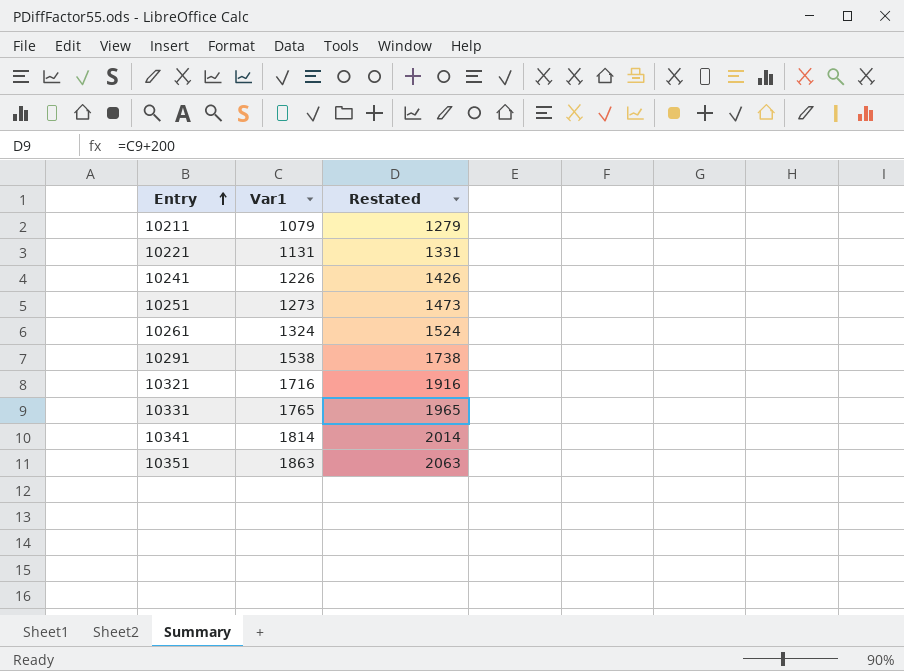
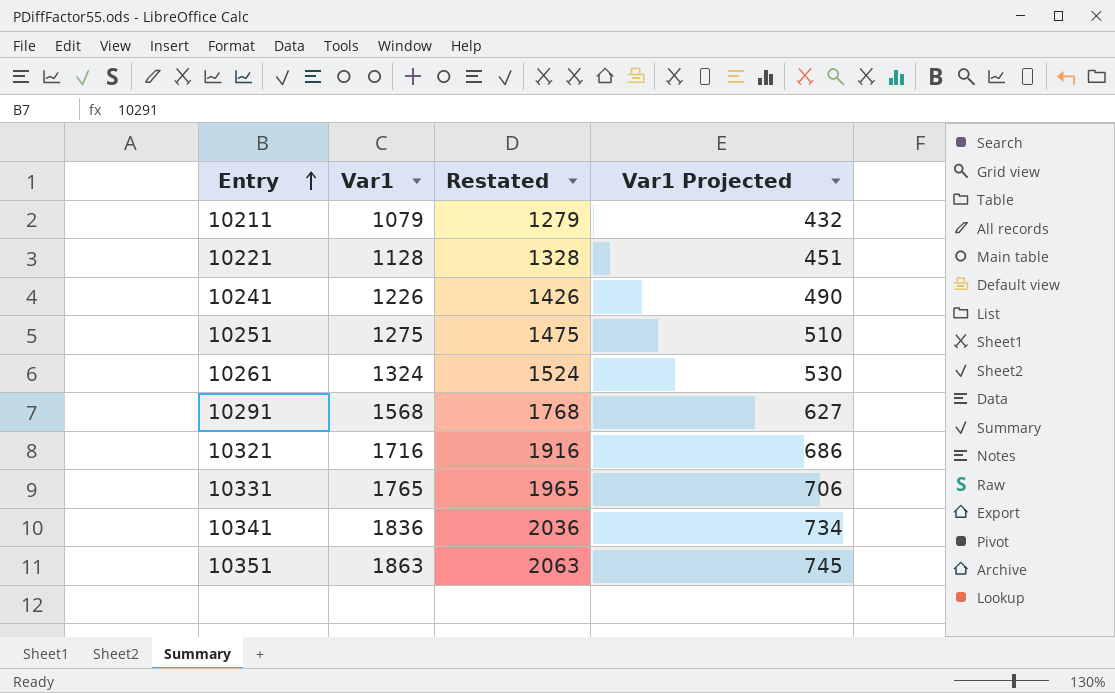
column Var1 Projected | formula: none -> [Var1] * 0.4
10221 | Var1: 1131 -> 1128
10221 | Restated: 1331 -> 1328
10251 | Var1: 1273 -> 1275
10251 | Restated: 1473 -> 1475
10291 | Var1: 1538 -> 1568
10291 | Restated: 1738 -> 1768
10341 | Var1: 1814 -> 1836
10341 | Restated: 2014 -> 2036

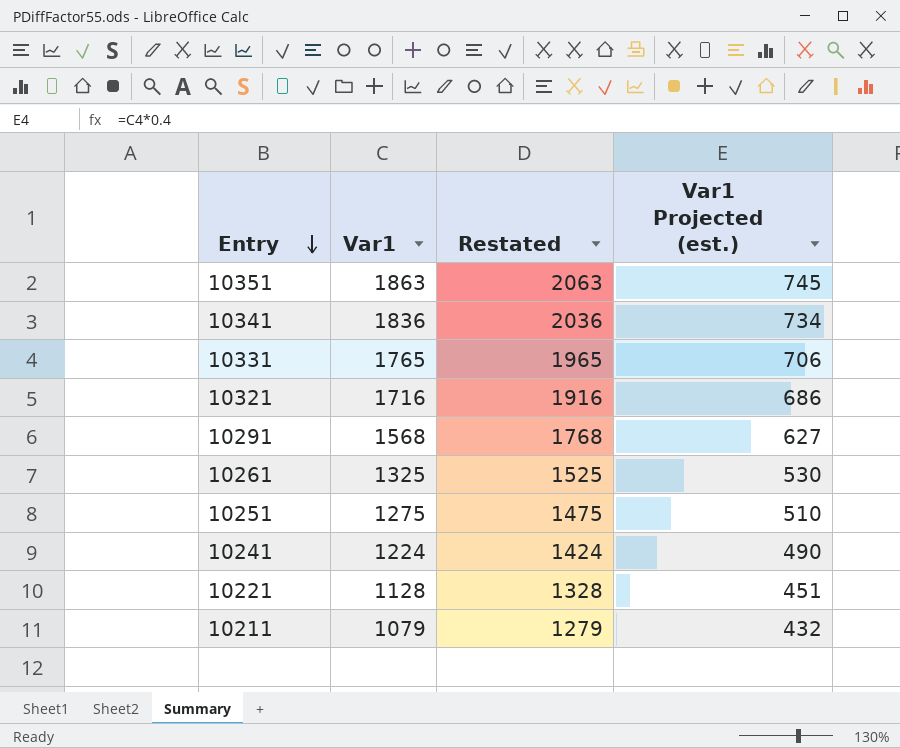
row order: Entry ascending -> Entry descending
column name: Var1 Projected -> Var1 Projected (est.)
10261 | Var1: 1324 -> 1325
10261 | Restated: 1524 -> 1525
10241 | Var1: 1226 -> 1224
10241 | Restated: 1426 -> 1424

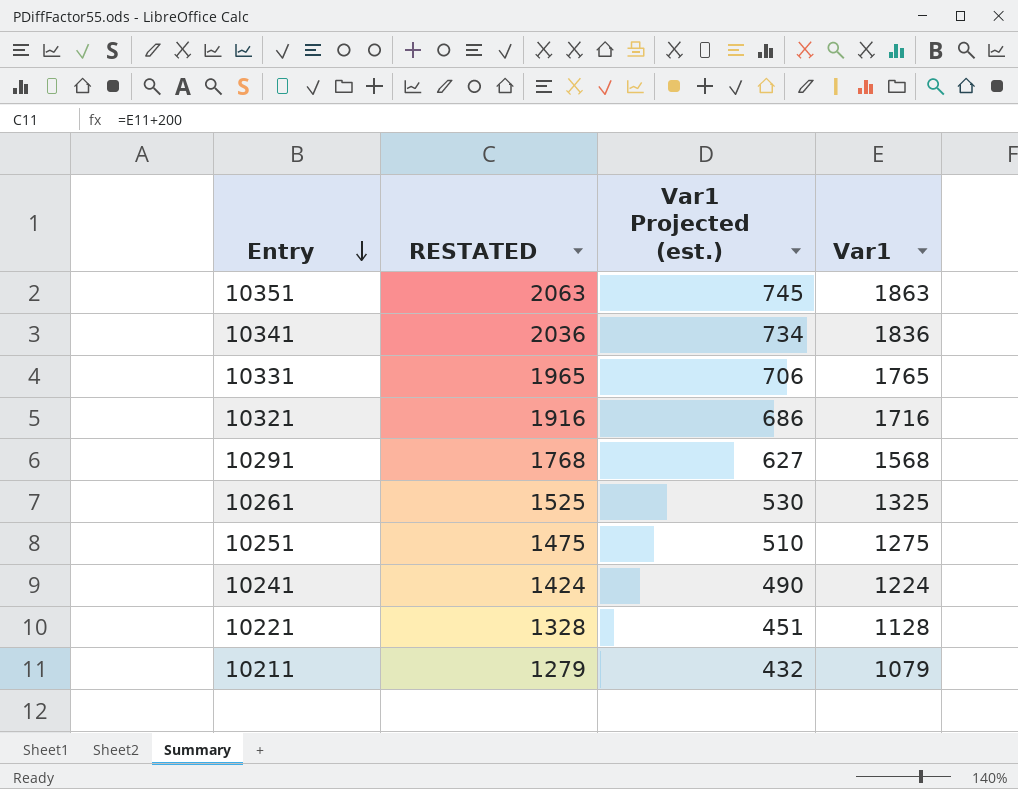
column name: Restated -> RESTATED
column Var1 | position: 2 -> 4

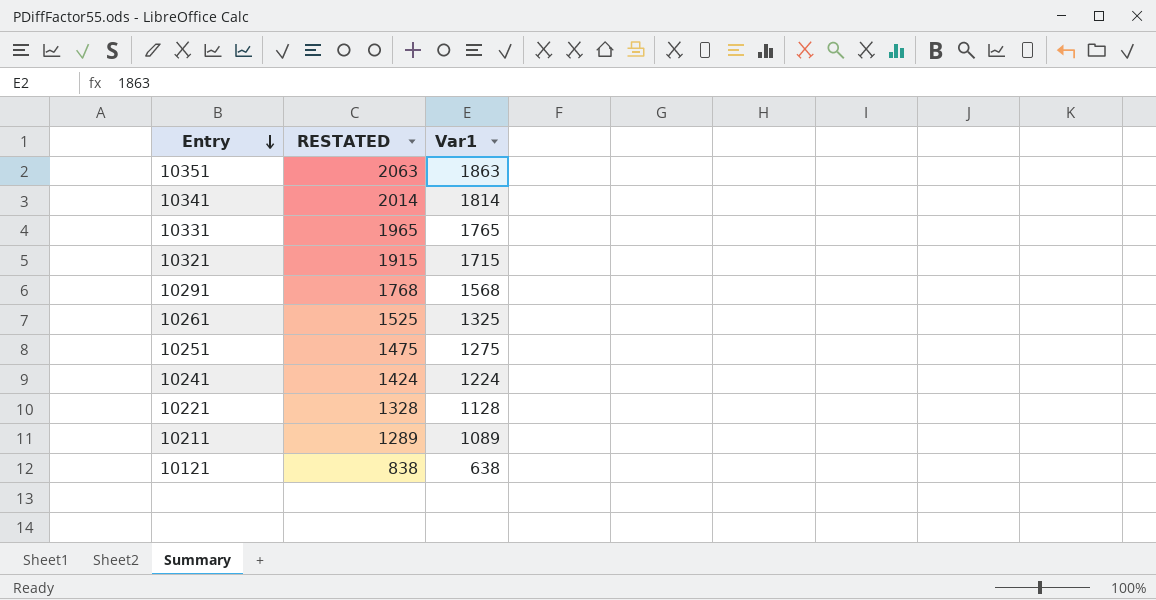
column Var1 Projected (est.) | formula: [Var1] * 0.4 -> none
10341 | RESTATED: 2036 -> 2014
10341 | Var1: 1836 -> 1814
10321 | RESTATED: 1916 -> 1915
10321 | Var1: 1716 -> 1715
10211 | RESTATED: 1279 -> 1289
10211 | Var1: 1079 -> 1089
row 10121: none -> 838 | 638

